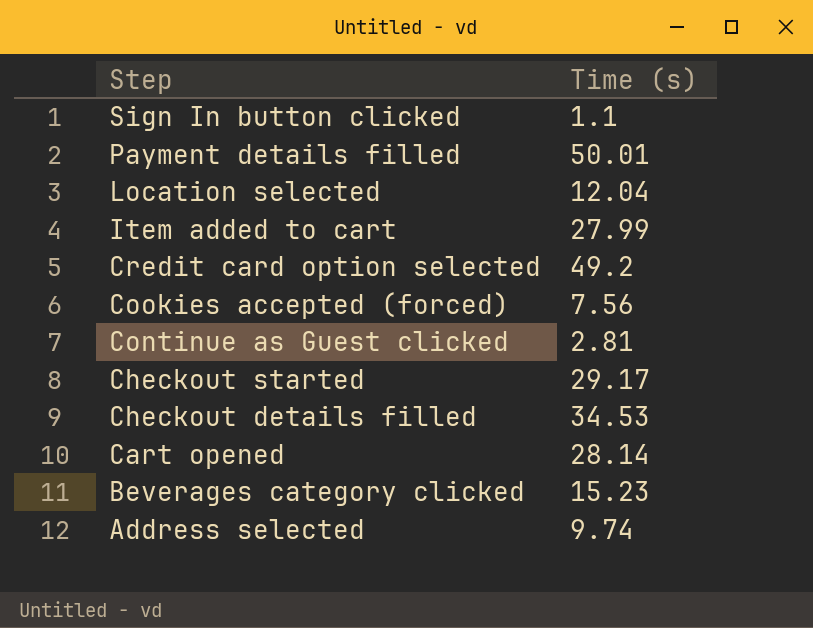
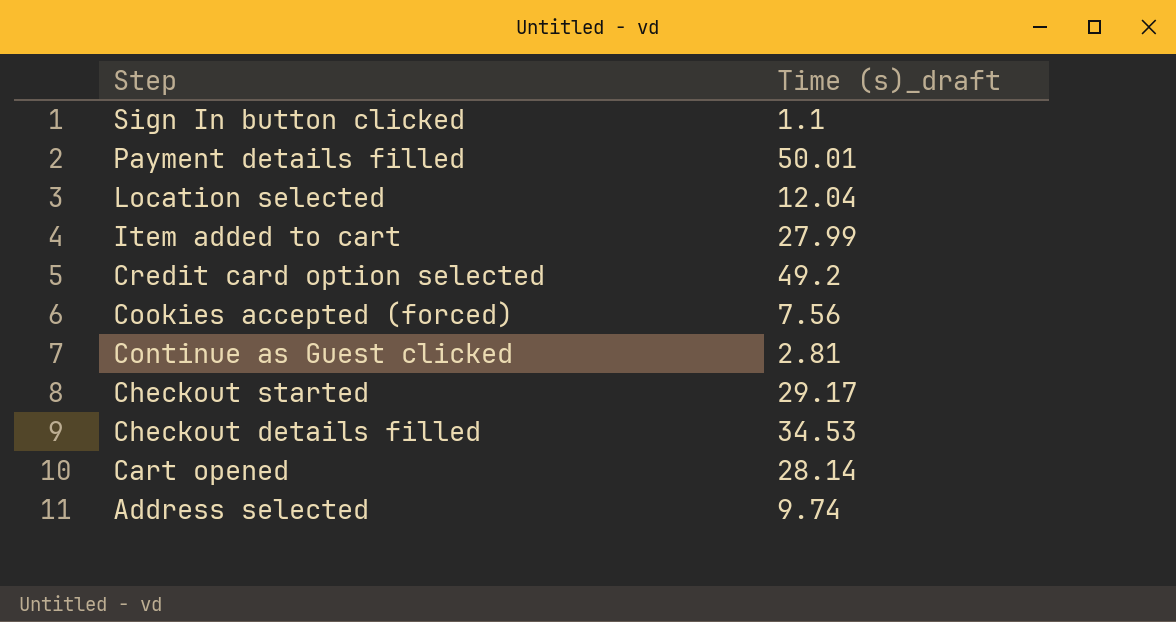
column name: Time (s) -> Time (s)_draft
row Beverages category clicked: 15.23 -> none

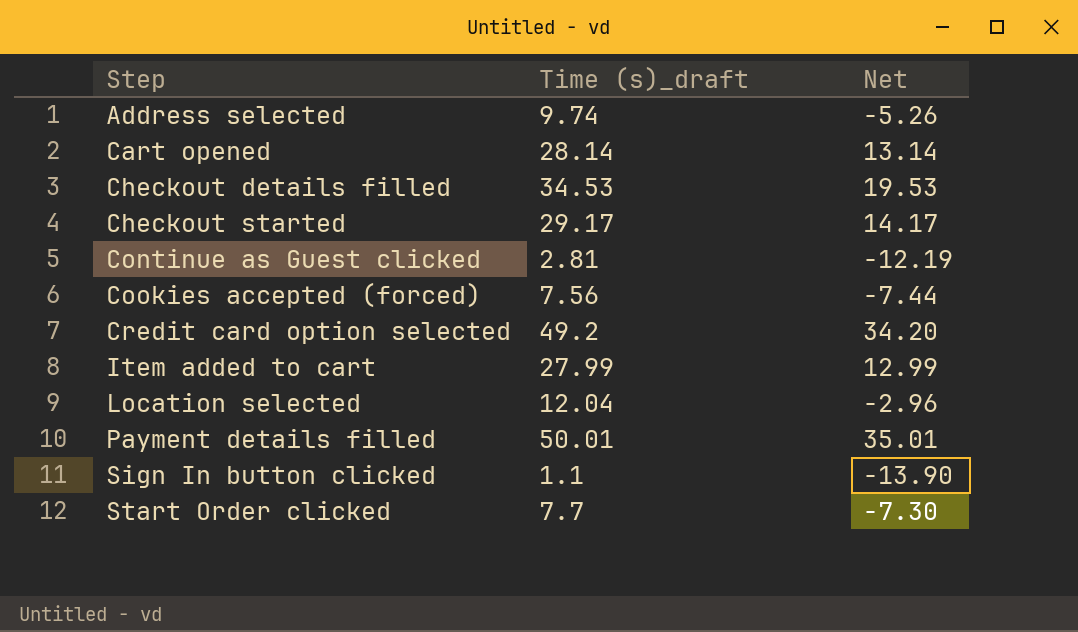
row order: Step descending -> Step ascending
column Net | formula: none -> [Time (s)_draft] - 15
row Start Order clicked: none -> 7.7 | -7.30

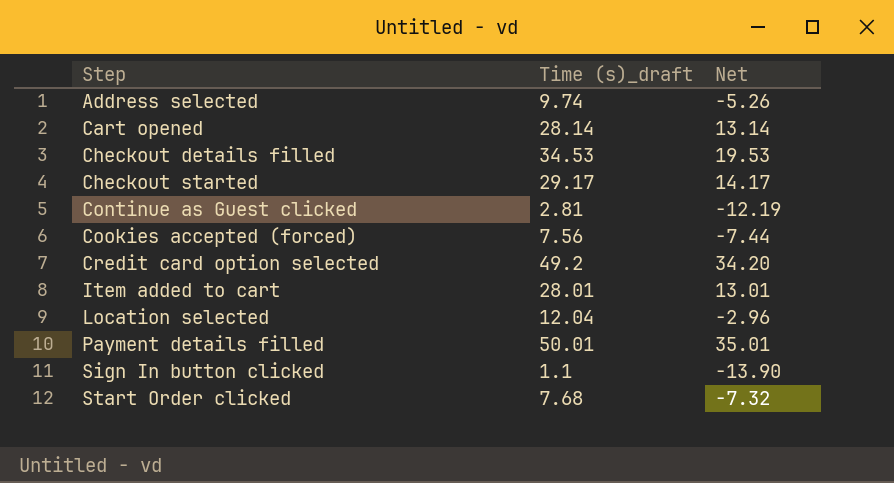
Item added to cart | Time (s)_draft: 27.99 -> 28.01
Item added to cart | Net: 12.99 -> 13.01
Start Order clicked | Time (s)_draft: 7.7 -> 7.68
Start Order clicked | Net: -7.30 -> -7.32

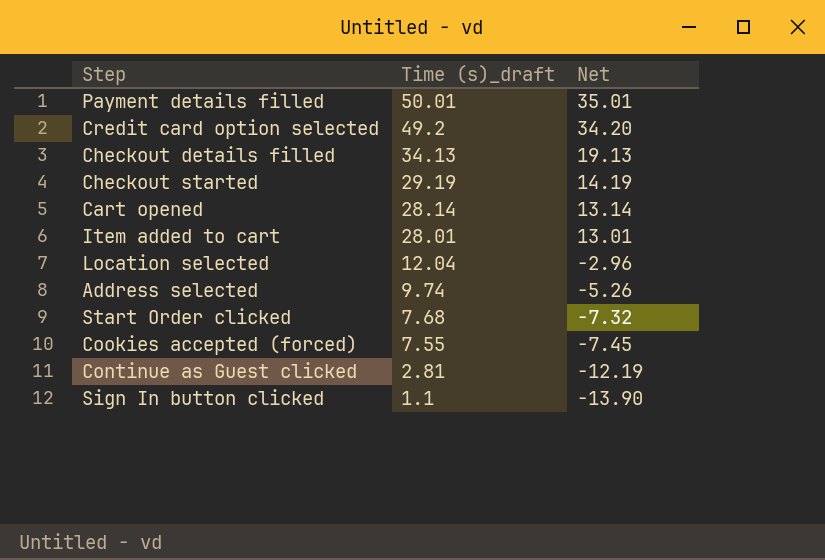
row order: Step ascending -> Time (s)_draft descending
Checkout details filled | Time (s)_draft: 34.53 -> 34.13
Checkout details filled | Net: 19.53 -> 19.13
Checkout started | Time (s)_draft: 29.17 -> 29.19
Checkout started | Net: 14.17 -> 14.19
Cookies accepted (forced) | Time (s)_draft: 7.56 -> 7.55
Cookies accepted (forced) | Net: -7.44 -> -7.45

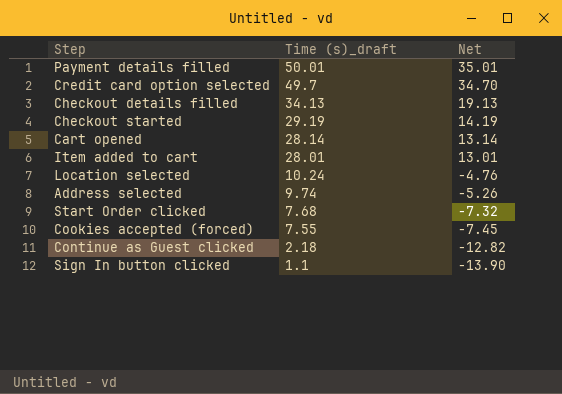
Credit card option selected | Time (s)_draft: 49.2 -> 49.7
Credit card option selected | Net: 34.20 -> 34.70
Location selected | Time (s)_draft: 12.04 -> 10.24
Location selected | Net: -2.96 -> -4.76
Continue as Guest clicked | Time (s)_draft: 2.81 -> 2.18
Continue as Guest clicked | Net: -12.19 -> -12.82

